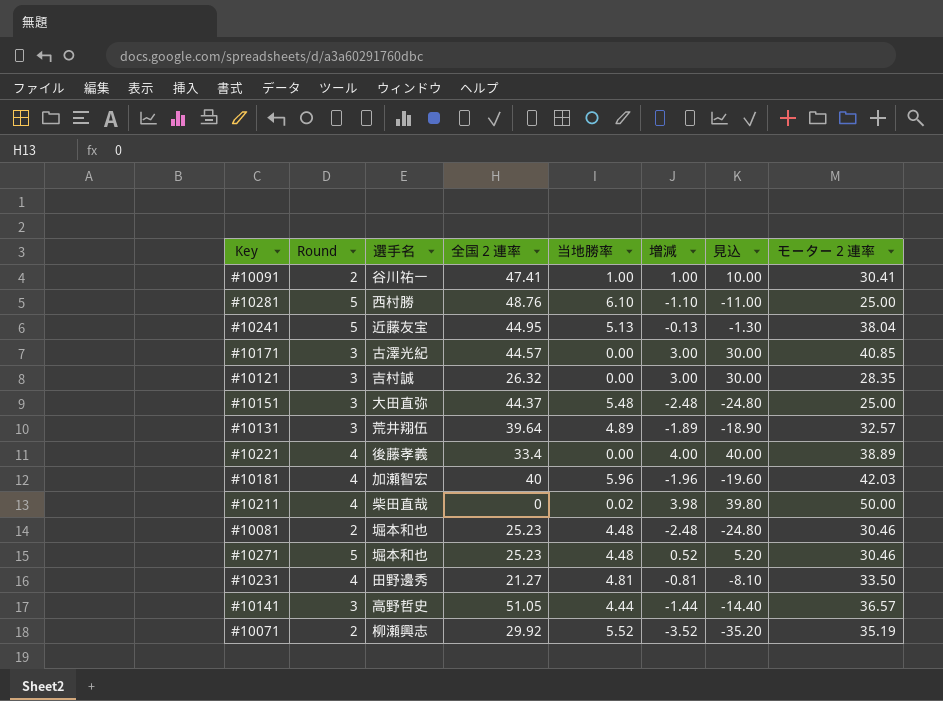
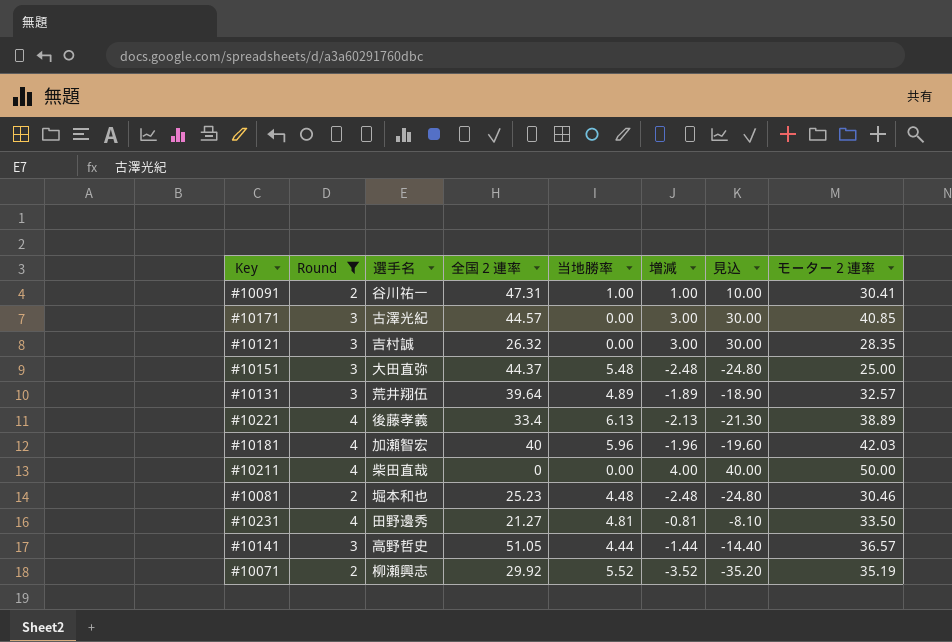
filter: none -> Round != 5
#10091 | 全国２連率: 47.41 -> 47.31
#10221 | 当地勝率: 0.00 -> 6.13
#10221 | 増減: 4.00 -> -2.13
#10221 | 見込: 40.00 -> -21.30
#10211 | 当地勝率: 0.02 -> 0.00
#10211 | 増減: 3.98 -> 4.00
#10211 | 見込: 39.80 -> 40.00

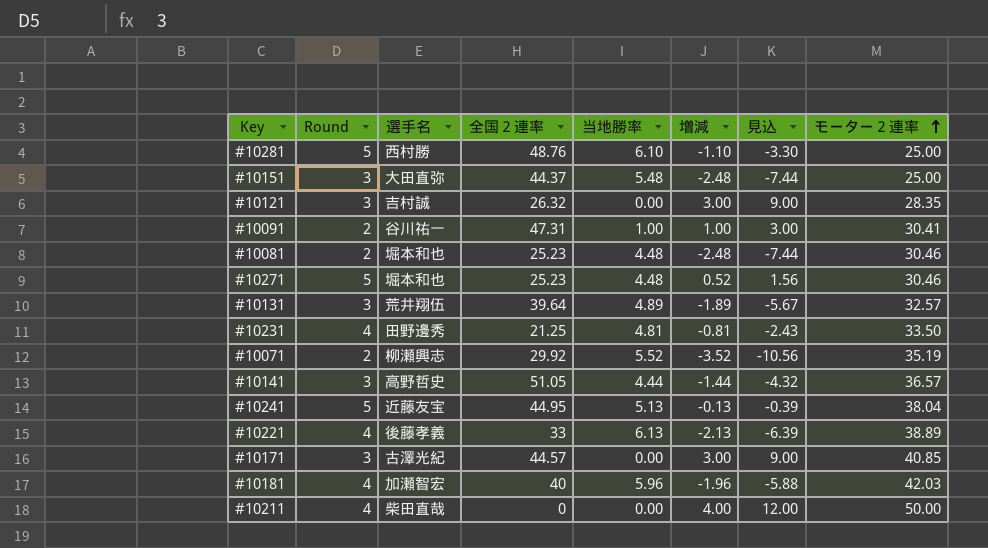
filter: Round != 5 -> none
row order: none -> モーター２連率 ascending
column 見込 | formula: [増減] * 10 -> [増減] * 3
#10231 | 全国２連率: 21.27 -> 21.25
#10221 | 全国２連率: 33.4 -> 33

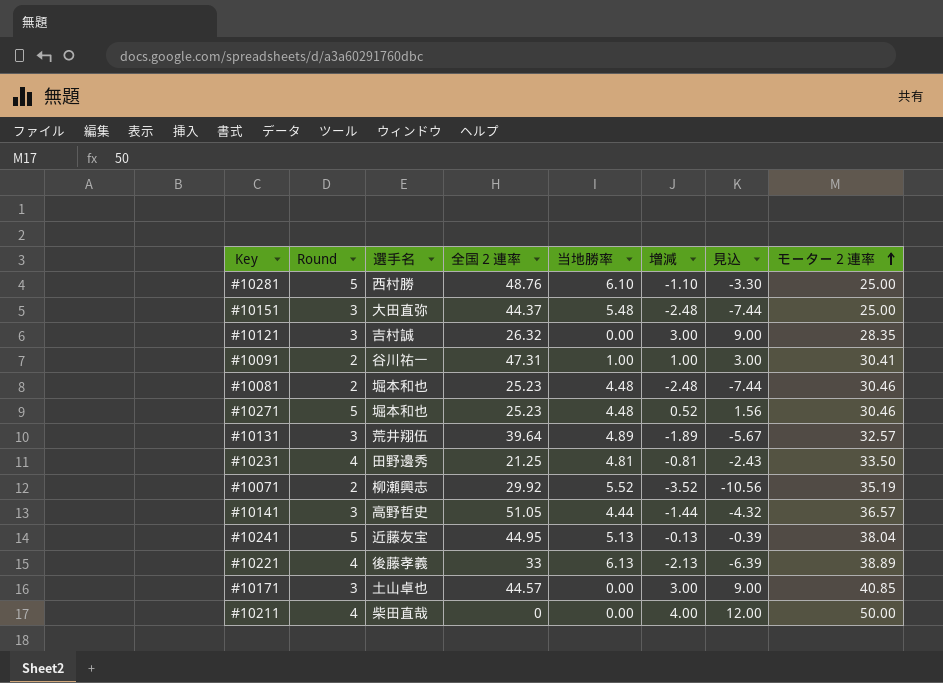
row #10181: 4 | 加瀬智宏 | 40 | 5.96 | -1.96 | -5.88 | 42.03 -> none
#10171 | 選手名: 古澤光紀 -> 土山卓也

